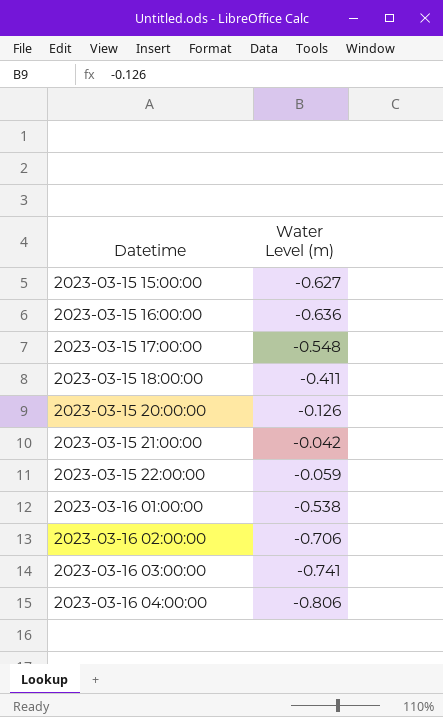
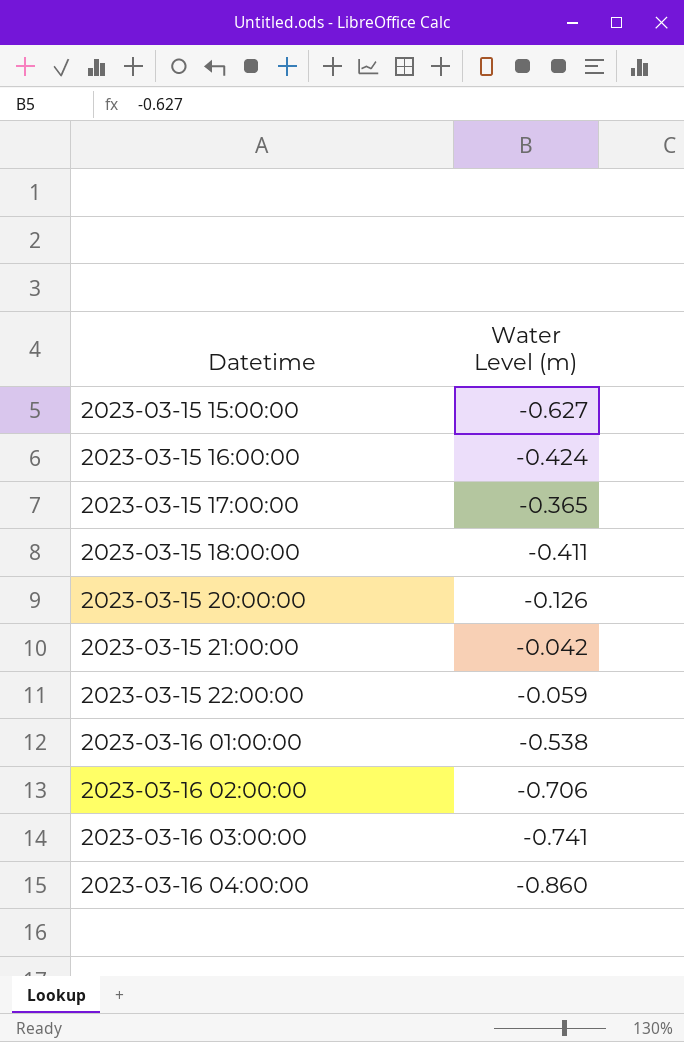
2023-03-15 16:00:00 | Water Level (m): -0.636 -> -0.424
2023-03-15 17:00:00 | Water Level (m): -0.548 -> -0.365
2023-03-16 04:00:00 | Water Level (m): -0.806 -> -0.860

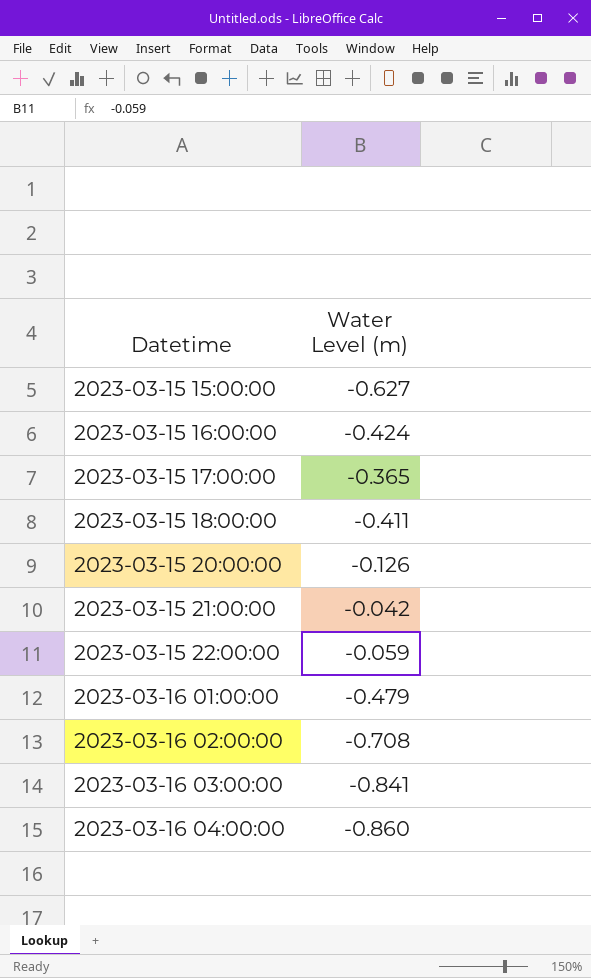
2023-03-16 01:00:00 | Water Level (m): -0.538 -> -0.479
2023-03-16 02:00:00 | Water Level (m): -0.706 -> -0.708
2023-03-16 03:00:00 | Water Level (m): -0.741 -> -0.841

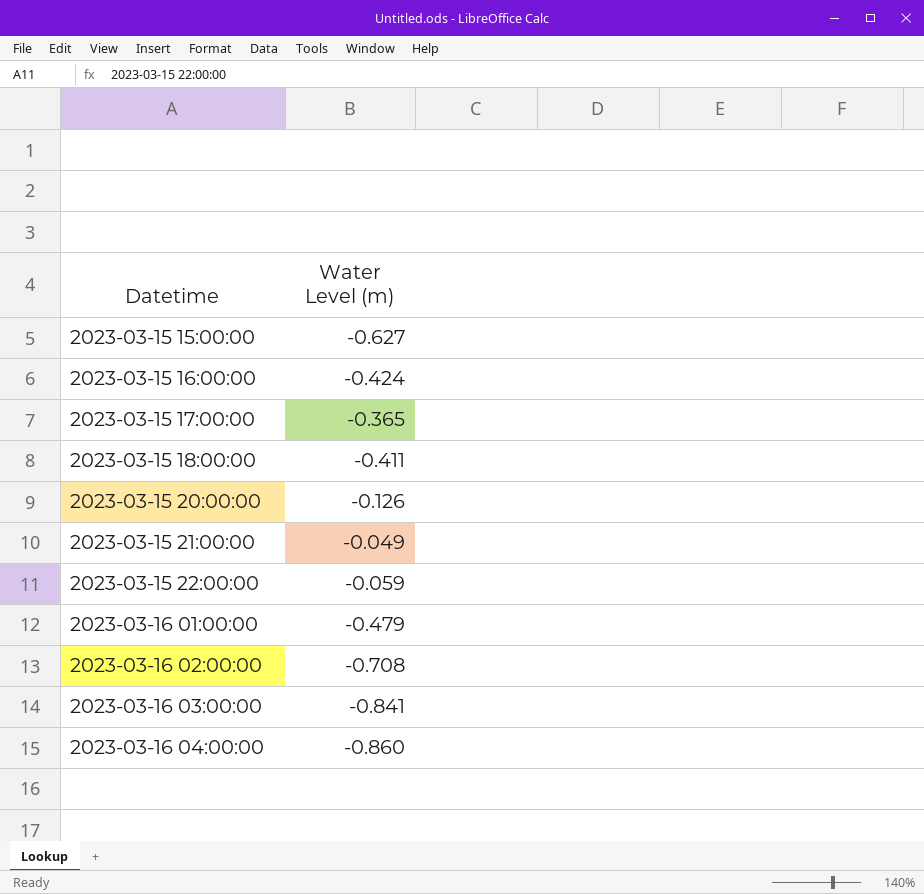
2023-03-15 21:00:00 | Water Level (m): -0.042 -> -0.049

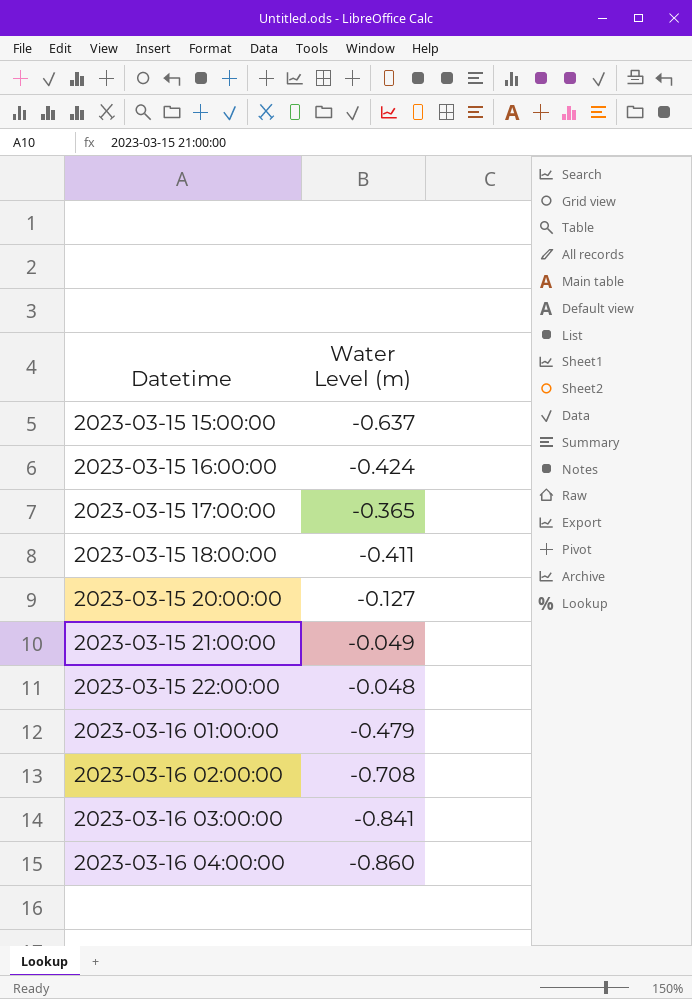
2023-03-15 15:00:00 | Water Level (m): -0.627 -> -0.637
2023-03-15 20:00:00 | Water Level (m): -0.126 -> -0.127
2023-03-15 22:00:00 | Water Level (m): -0.059 -> -0.048

